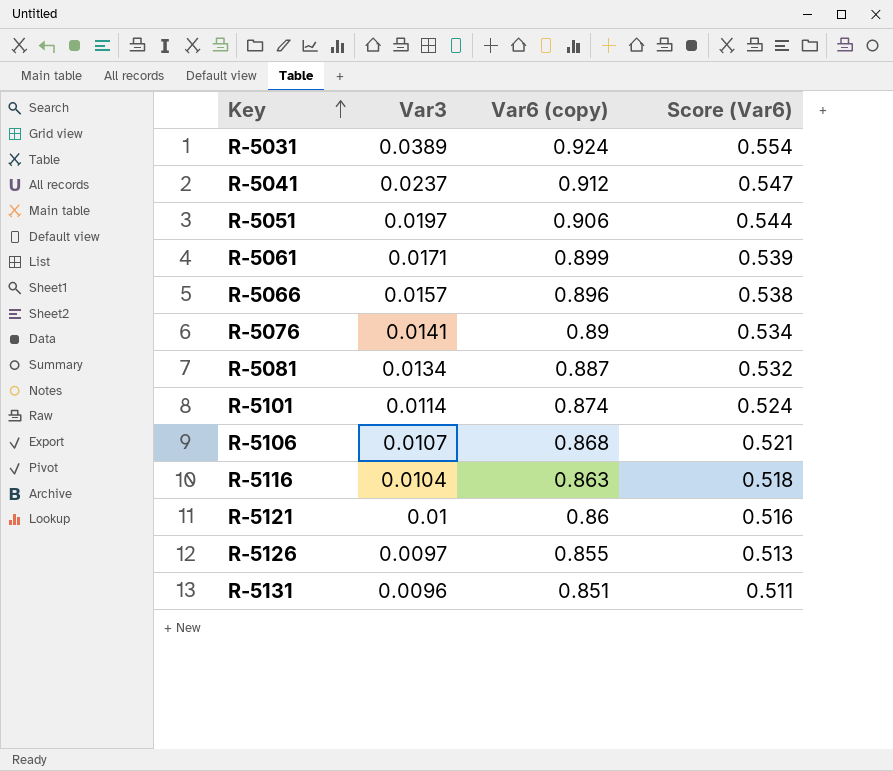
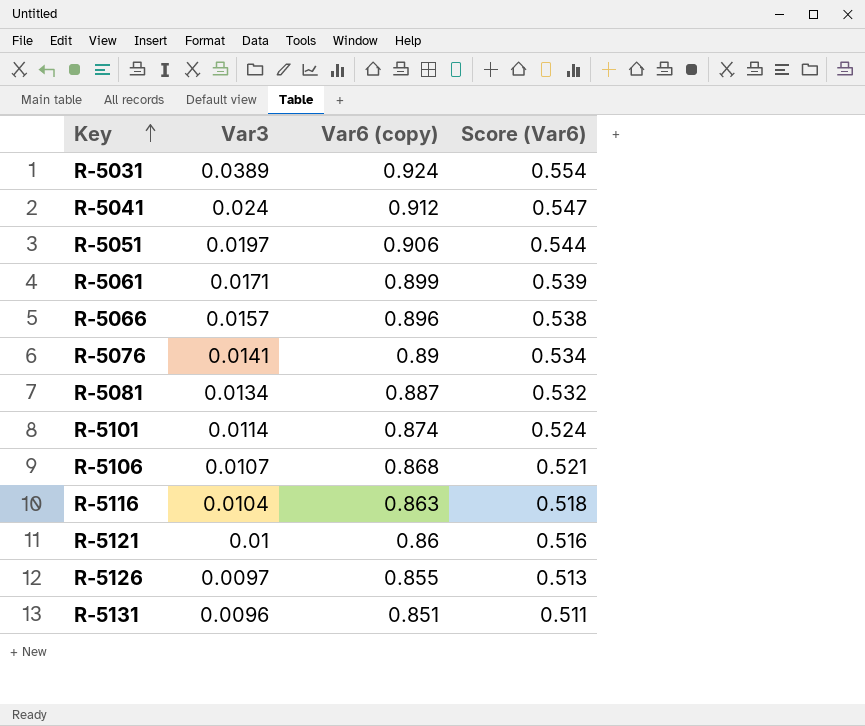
R-5041 | Var3: 0.0237 -> 0.024

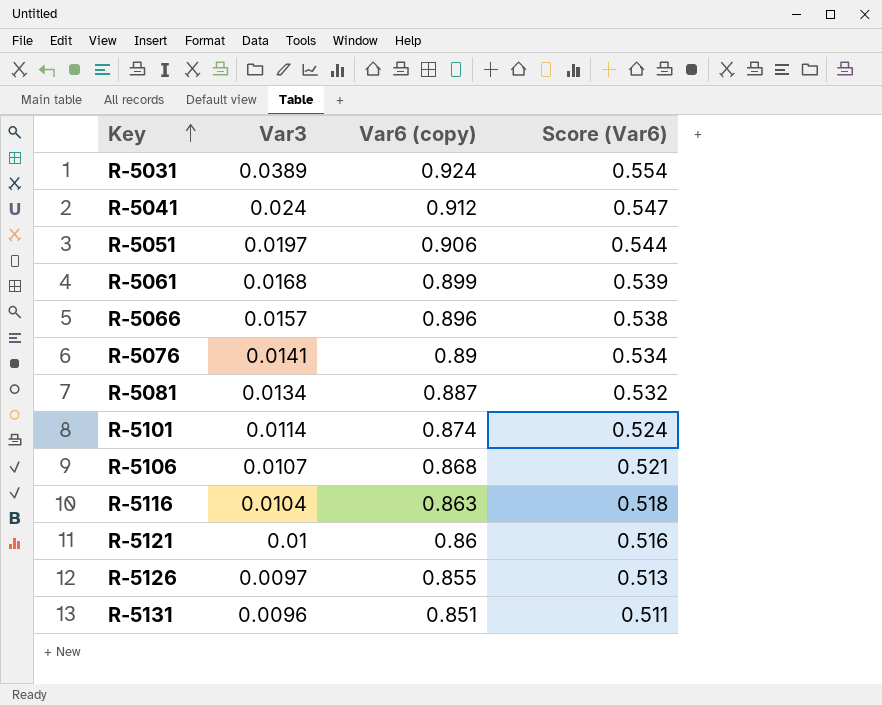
R-5061 | Var3: 0.0171 -> 0.0168

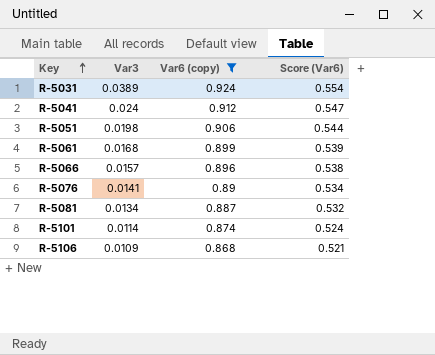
filter: none -> Var6 (copy) >= 0.868
R-5051 | Var3: 0.0197 -> 0.0198
R-5106 | Var3: 0.0107 -> 0.0109

